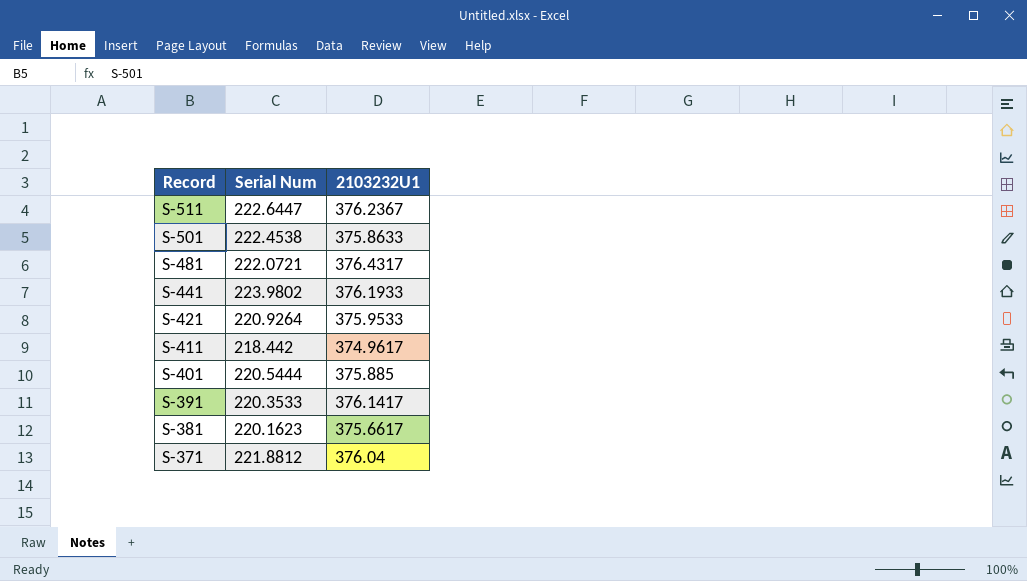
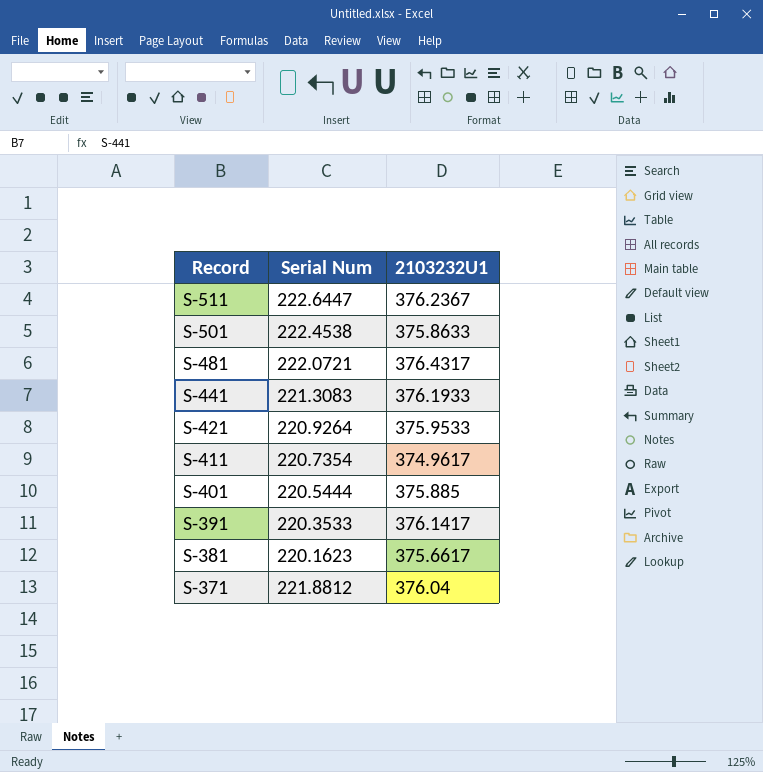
S-441 | Serial Num: 223.9802 -> 221.3083
S-411 | Serial Num: 218.442 -> 220.7354

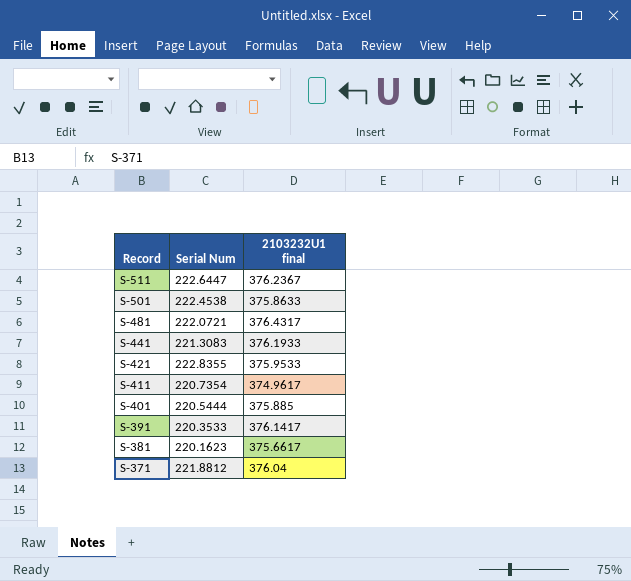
column name: 2103232U1 -> 2103232U1 final
S-421 | Serial Num: 220.9264 -> 222.8355

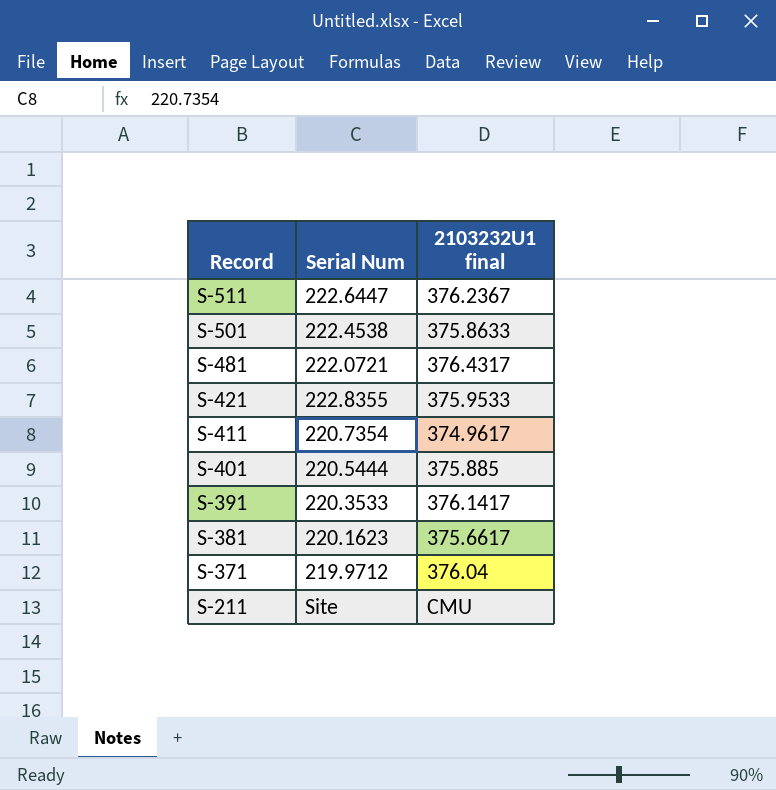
row S-441: 221.3083 | 376.1933 -> none
S-371 | Serial Num: 221.8812 -> 219.9712
row S-211: none -> Site | CMU

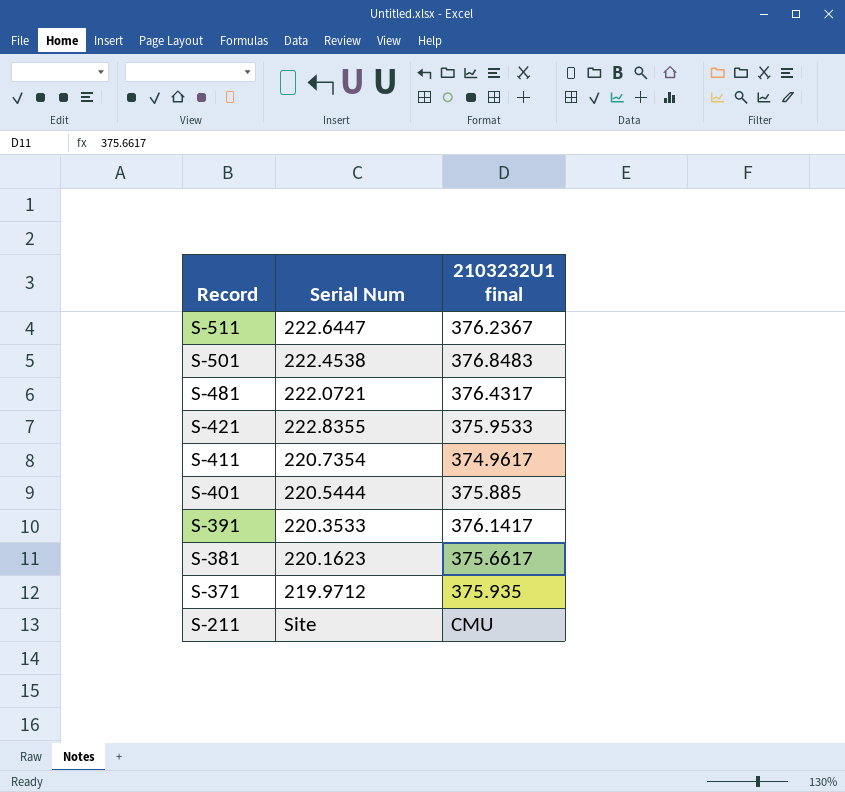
S-501 | 2103232U1 final: 375.8633 -> 376.8483
S-371 | 2103232U1 final: 376.04 -> 375.935

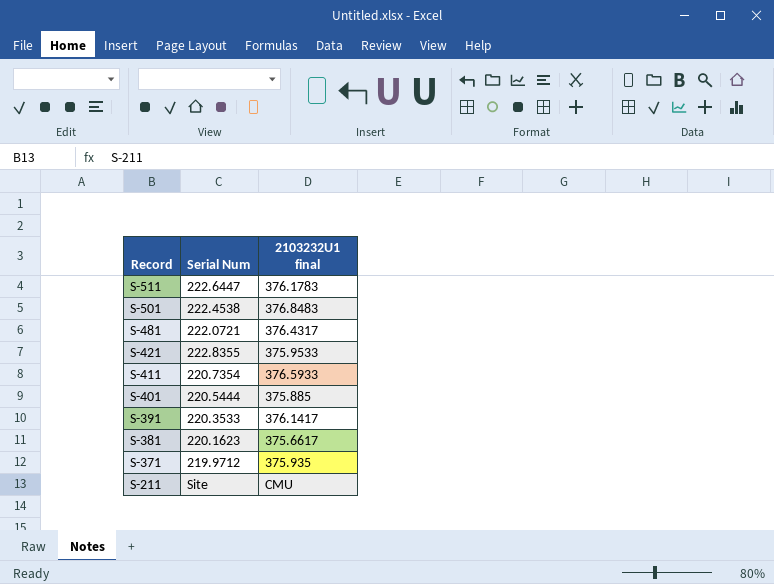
S-511 | 2103232U1 final: 376.2367 -> 376.1783
S-411 | 2103232U1 final: 374.9617 -> 376.5933

